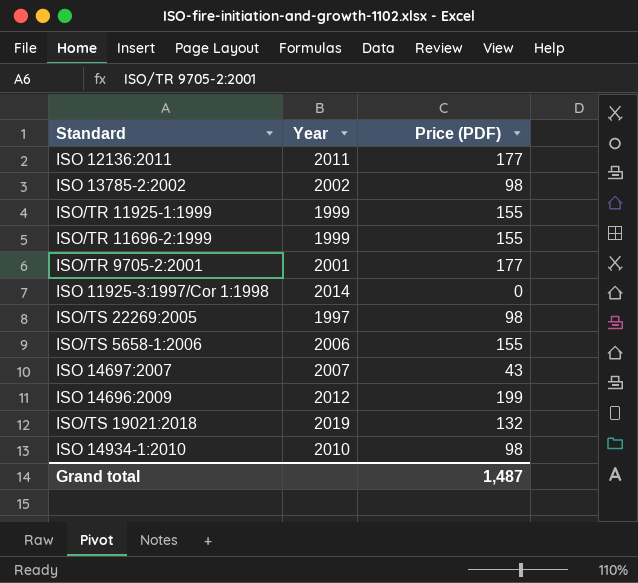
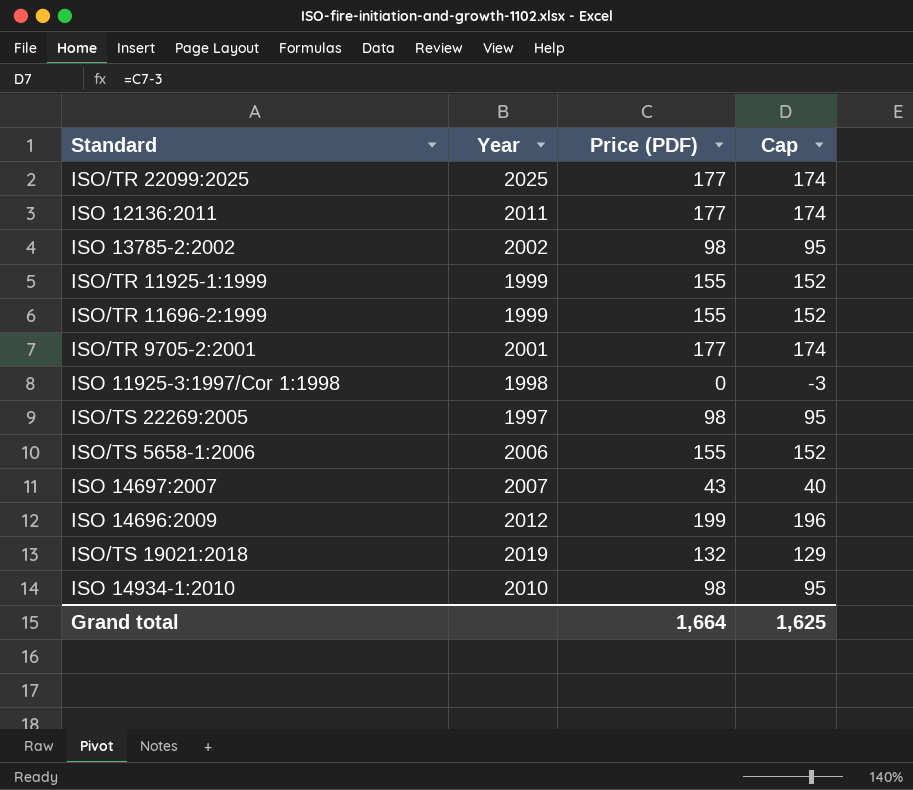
column Cap | formula: none -> [Price (PDF)] - 3
row ISO/TR 22099:2025: none -> 2025 | 177 | 174
ISO 11925-3:1997/Cor 1:1998 | Year: 2014 -> 1998
Grand total | Price (PDF): 1,487 -> 1,664

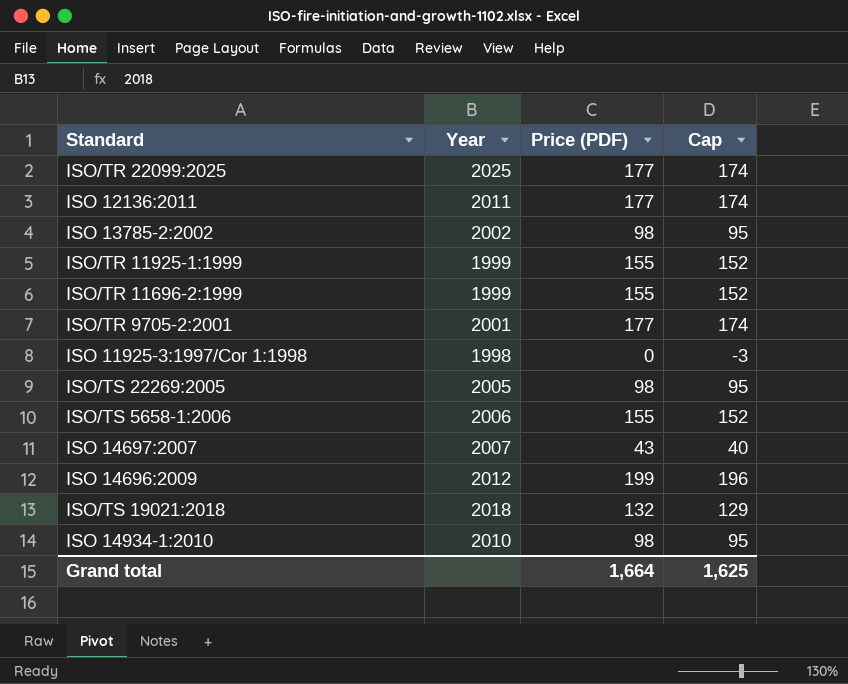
ISO/TS 22269:2005 | Year: 1997 -> 2005
ISO/TS 19021:2018 | Year: 2019 -> 2018

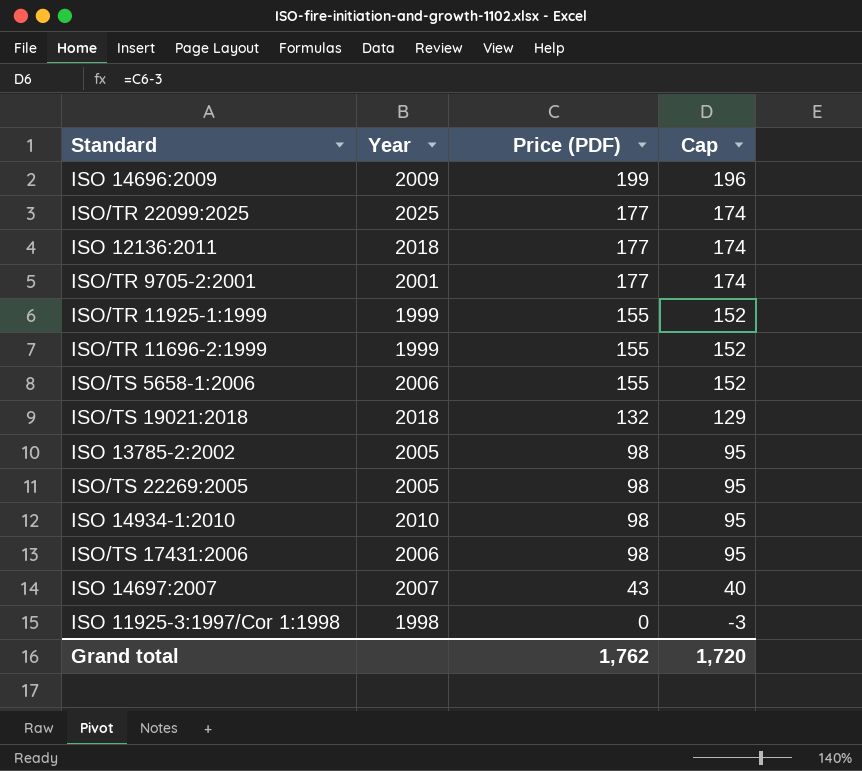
row order: none -> Price (PDF) descending
ISO 14696:2009 | Year: 2012 -> 2009
ISO 12136:2011 | Year: 2011 -> 2018
ISO 13785-2:2002 | Year: 2002 -> 2005
row ISO/TS 17431:2006: none -> 2006 | 98 | 95
Grand total | Price (PDF): 1,664 -> 1,762
Grand total | Cap: 1,625 -> 1,720

